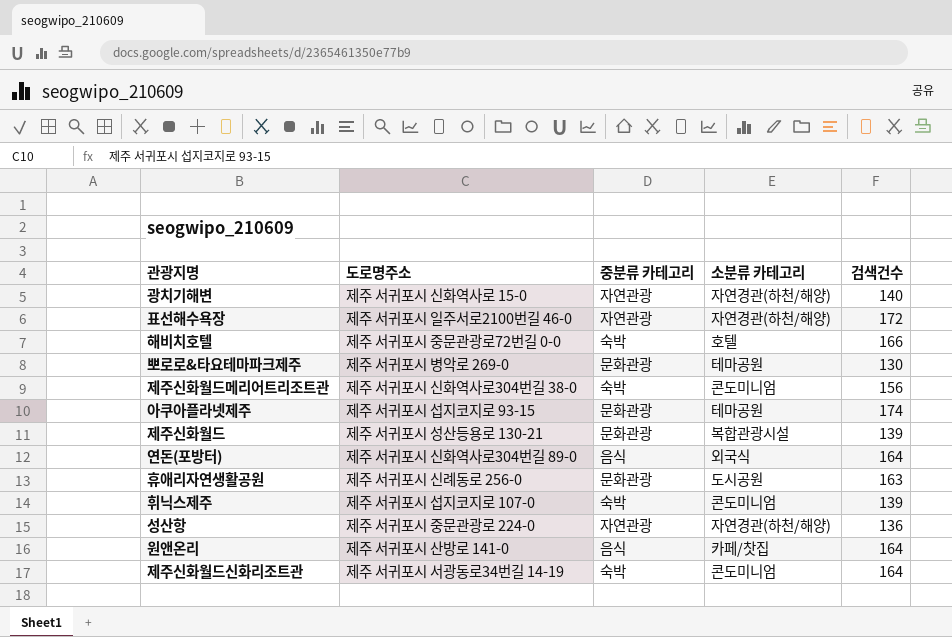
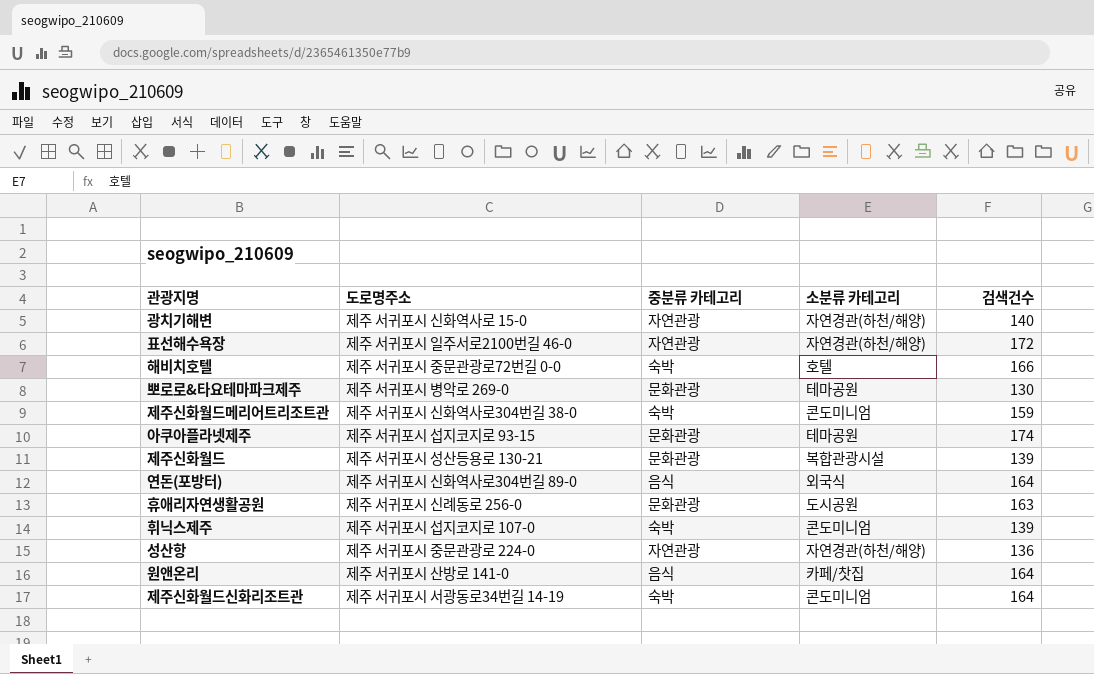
제주신화월드메리어트리조트관 | 검색건수: 156 -> 159

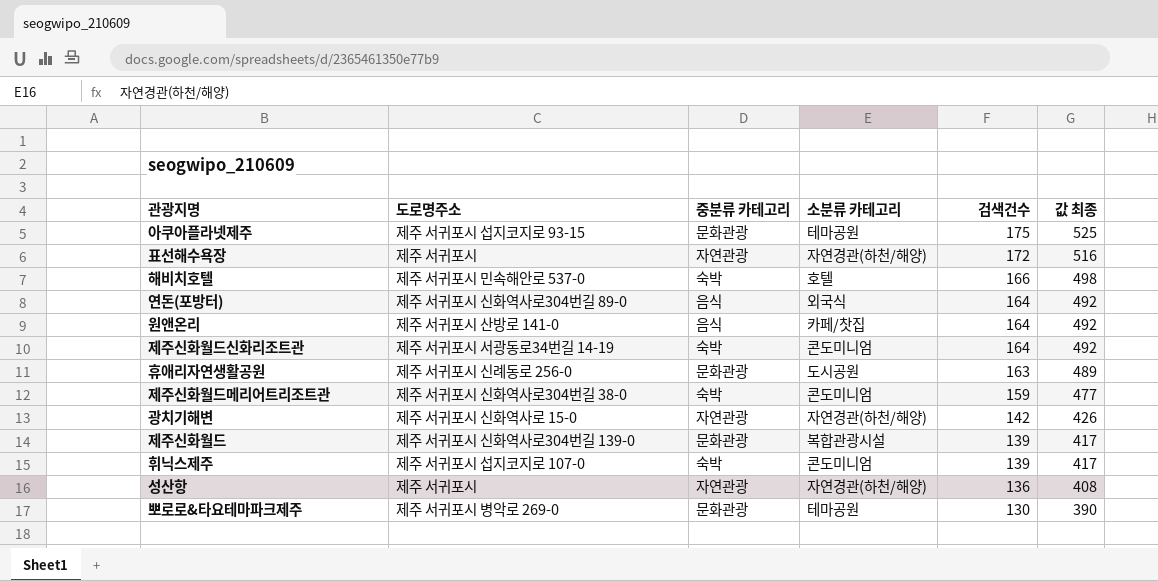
row order: none -> 검색건수 descending
column 값 최종 | formula: none -> [검색건수] * 3
아쿠아플라넷제주 | 검색건수: 174 -> 175
표선해수욕장 | 도로명주소: 제주 서귀포시 일주서로2100번길 46-0 -> 제주 서귀포시
해비치호텔 | 도로명주소: 제주 서귀포시 중문관광로72번길 0-0 -> 제주 서귀포시 민속해안로 537-0
광치기해변 | 검색건수: 140 -> 142
제주신화월드 | 도로명주소: 제주 서귀포시 성산등용로 130-21 -> 제주 서귀포시 신화역사로304번길 139-0
성산항 | 도로명주소: 제주 서귀포시 중문관광로 224-0 -> 제주 서귀포시

